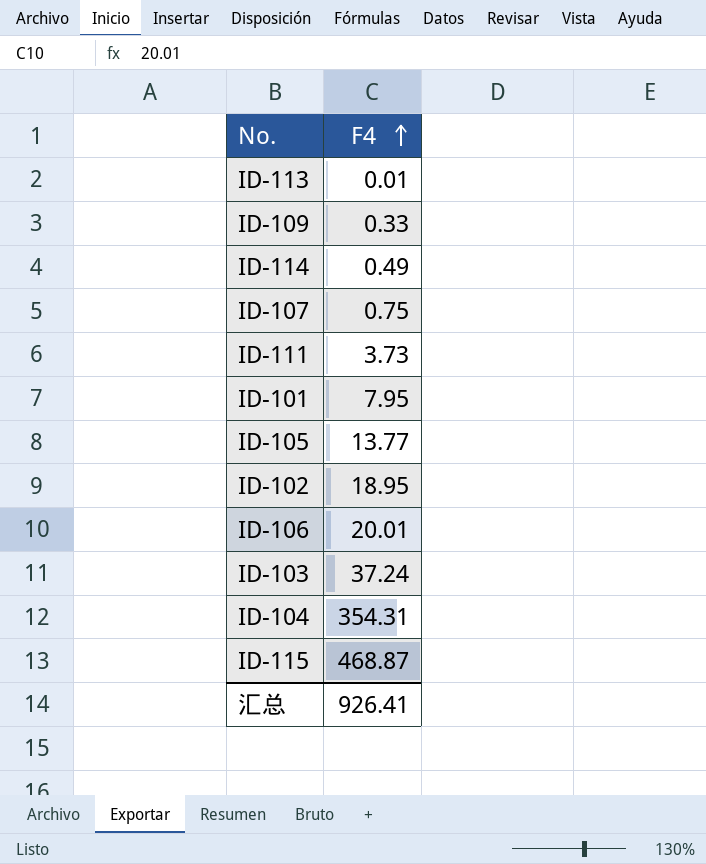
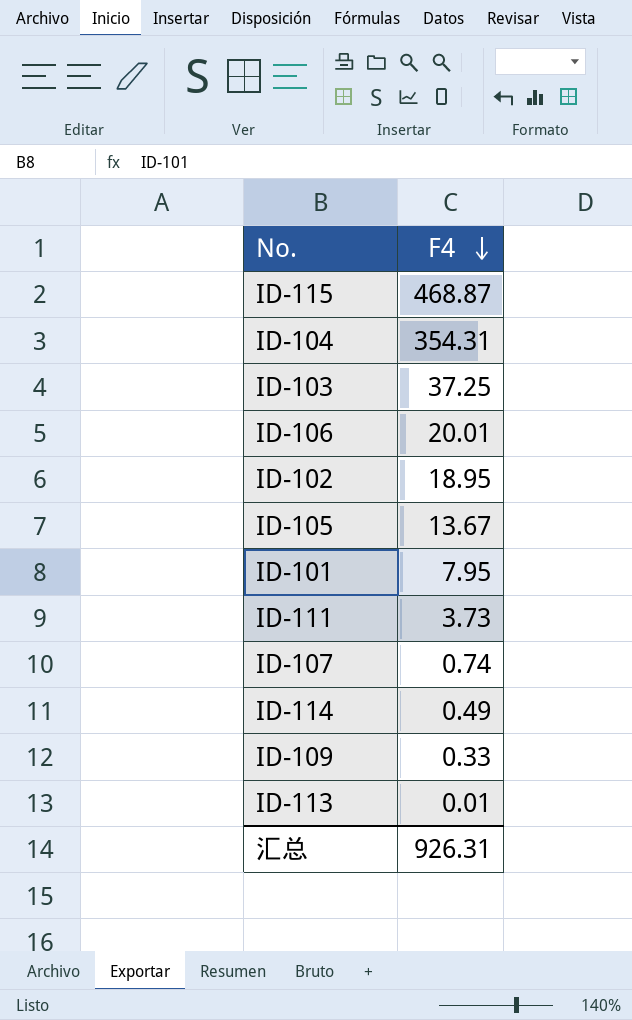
row order: F4 ascending -> F4 descending
ID-103 | F4: 37.24 -> 37.25
ID-105 | F4: 13.77 -> 13.67
ID-107 | F4: 0.75 -> 0.74
汇总 | F4: 926.41 -> 926.31

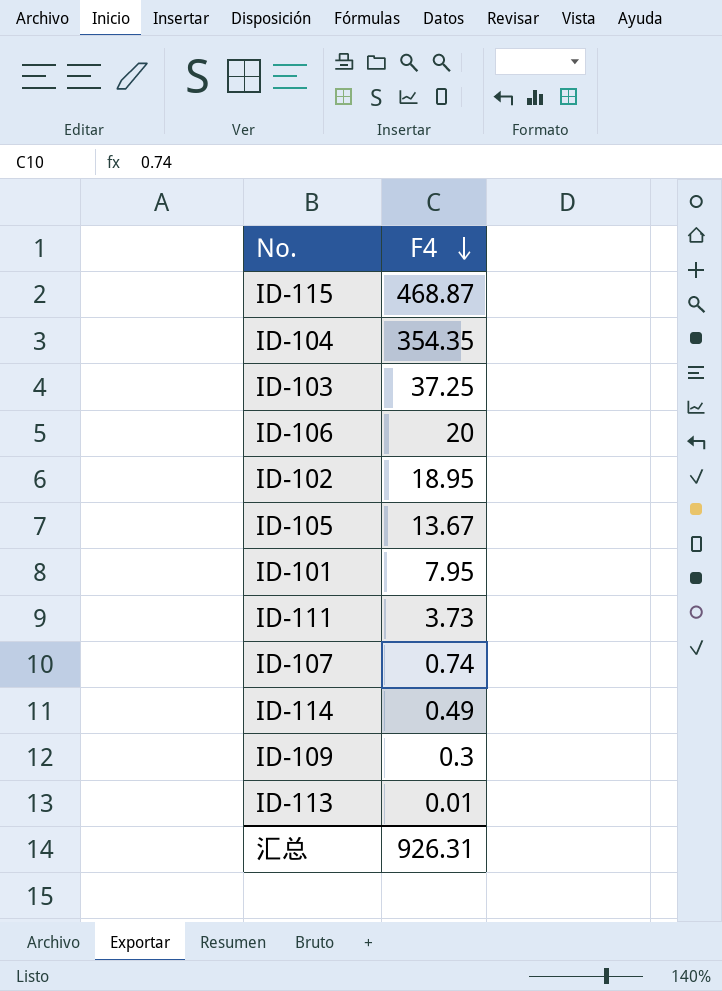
ID-104 | F4: 354.31 -> 354.35
ID-106 | F4: 20.01 -> 20
ID-109 | F4: 0.33 -> 0.3

